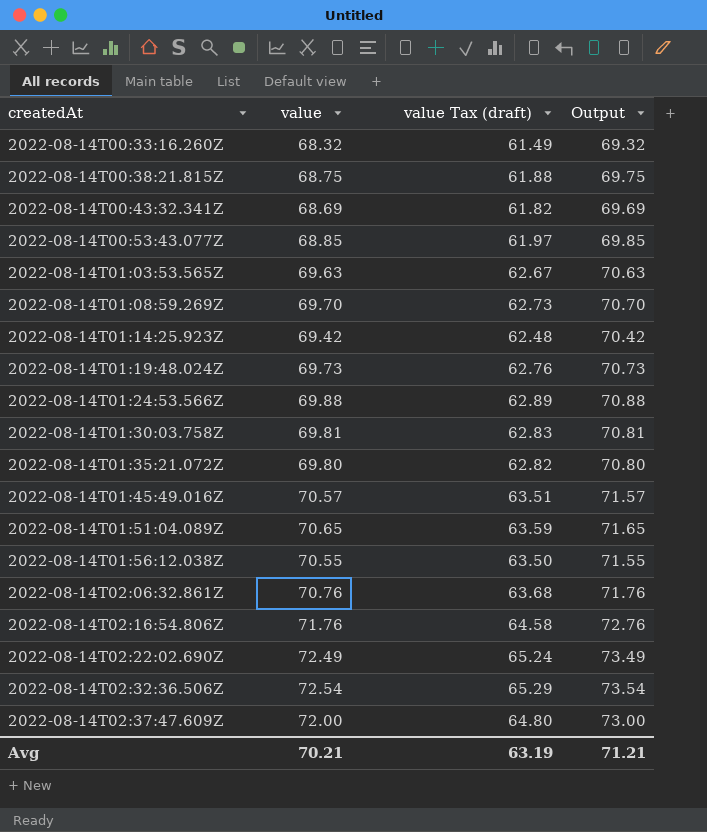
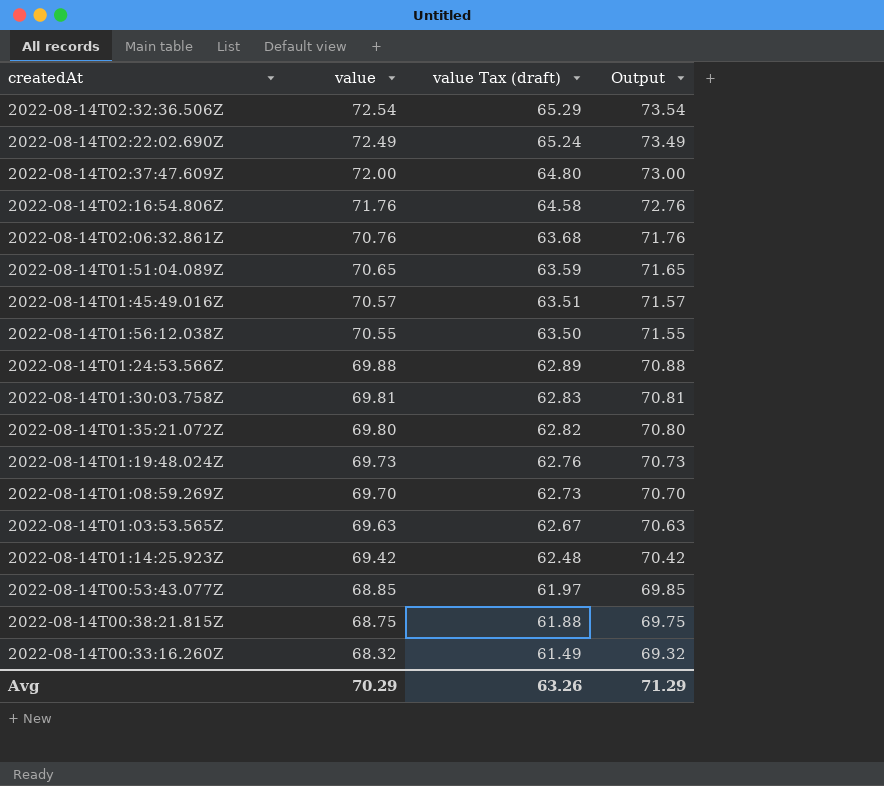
row order: createdAt ascending -> value descending
row 2022-08-14T00:43:32.341Z: 68.69 | 61.82 | 69.69 -> none
Avg | value: 70.21 -> 70.29
Avg | value Tax (draft): 63.19 -> 63.26
Avg | Output: 71.21 -> 71.29

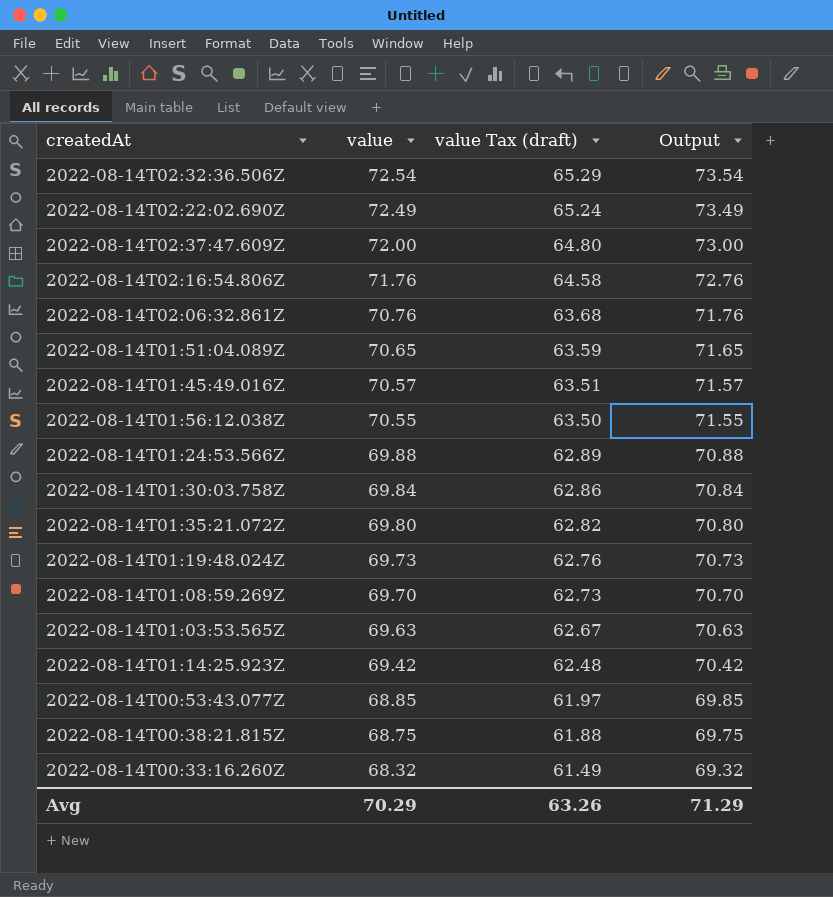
2022-08-14T01:30:03.758Z | value: 69.81 -> 69.84
2022-08-14T01:30:03.758Z | value Tax (draft): 62.83 -> 62.86
2022-08-14T01:30:03.758Z | Output: 70.81 -> 70.84

